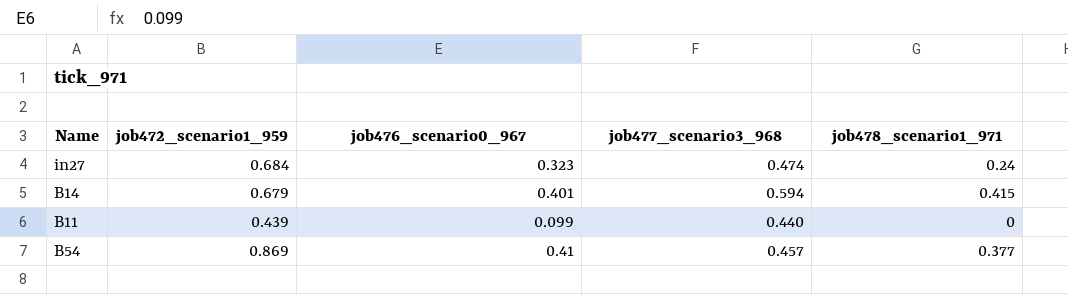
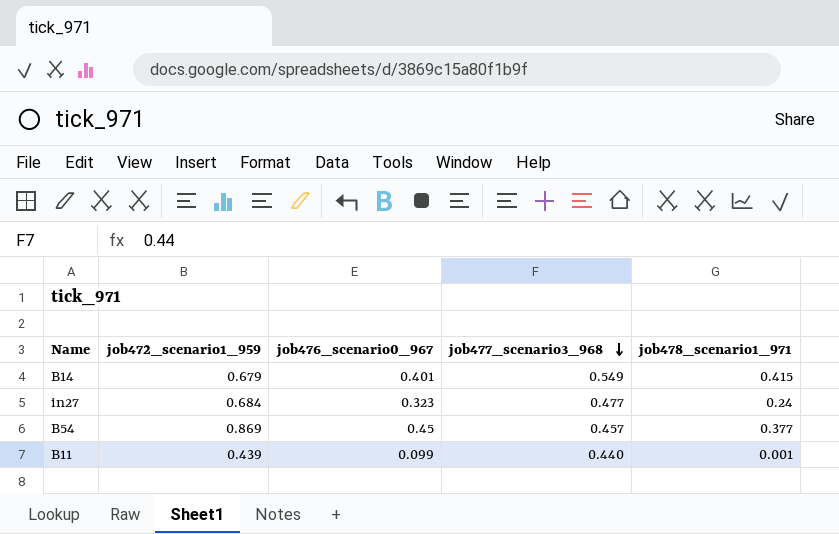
row order: none -> job477_scenario3_968 descending
B14 | job477_scenario3_968: 0.594 -> 0.549
in27 | job477_scenario3_968: 0.474 -> 0.477
B54 | job476_scenario0_967: 0.41 -> 0.45
B11 | job478_scenario1_971: 0 -> 0.001

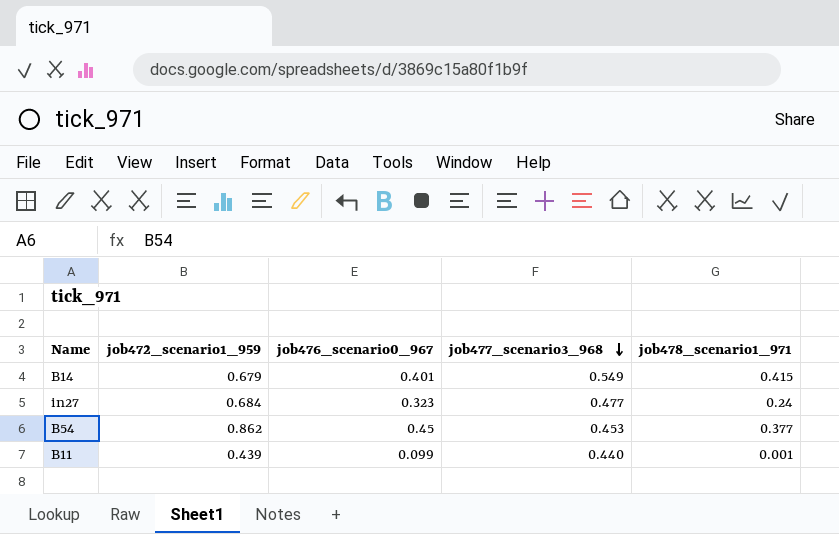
B54 | job472_scenario1_959: 0.869 -> 0.862
B54 | job477_scenario3_968: 0.457 -> 0.453

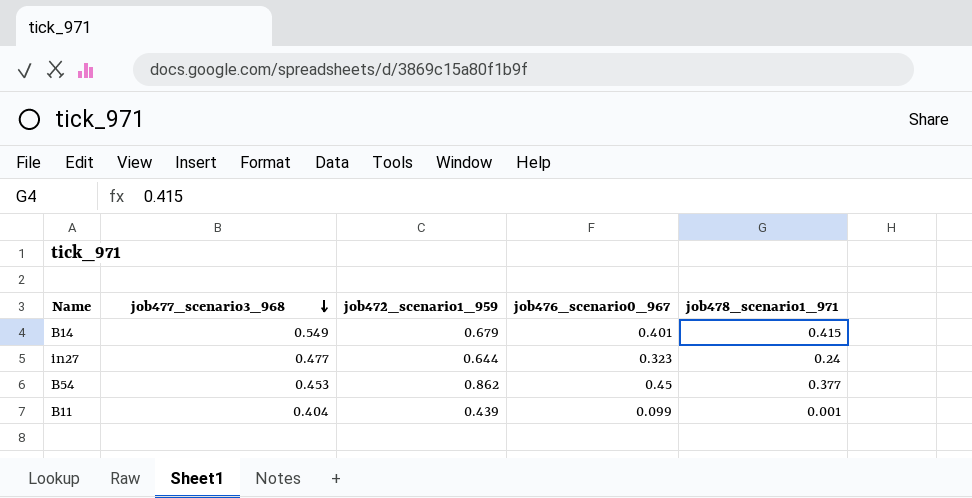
column job477_scenario3_968 | position: 4 -> 2
in27 | job472_scenario1_959: 0.684 -> 0.644
B11 | job477_scenario3_968: 0.440 -> 0.404

